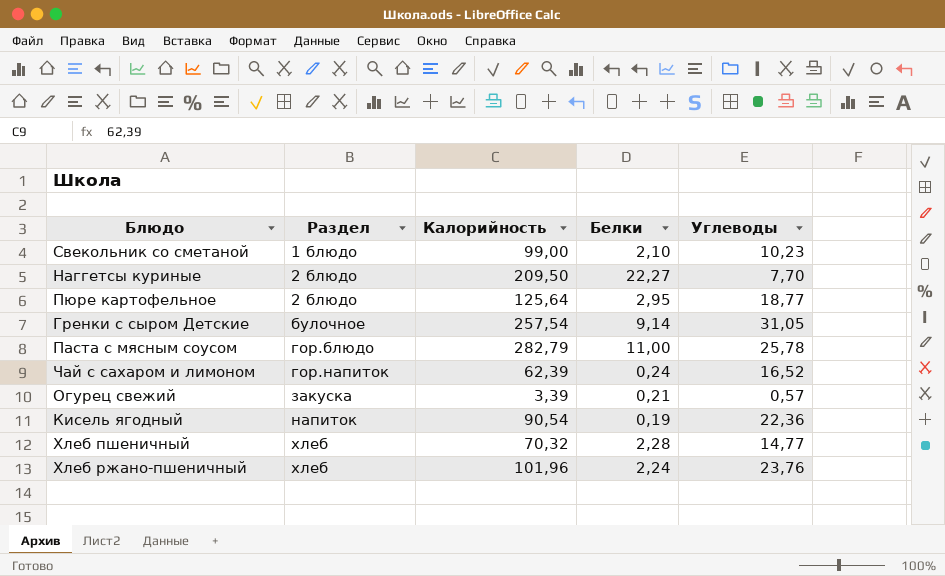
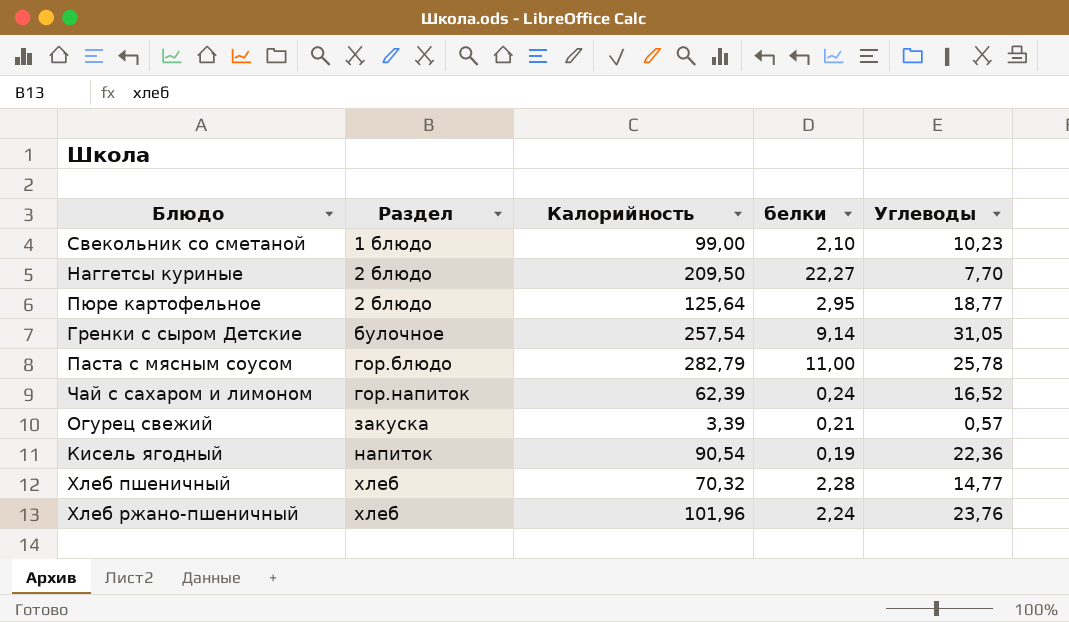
column name: Белки -> белки

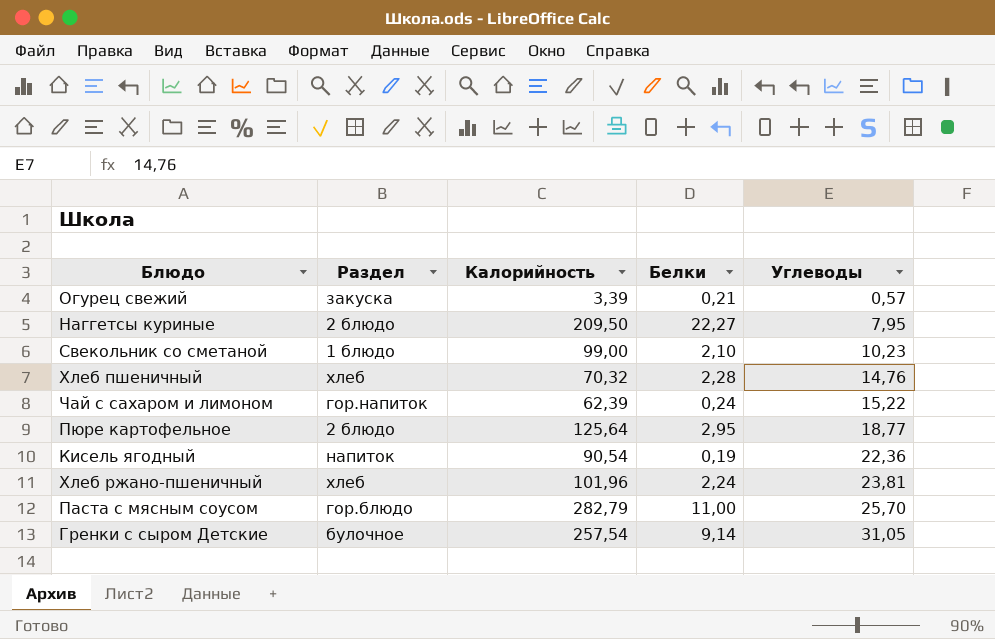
row order: Раздел ascending -> Углеводы ascending
column name: белки -> Белки
Наггетсы куриные | Углеводы: 7,70 -> 7,95
Хлеб пшеничный | Углеводы: 14,77 -> 14,76
Чай с сахаром и лимоном | Углеводы: 16,52 -> 15,22
Хлеб ржано-пшеничный | Углеводы: 23,76 -> 23,81
Паста с мясным соусом | Углеводы: 25,78 -> 25,70

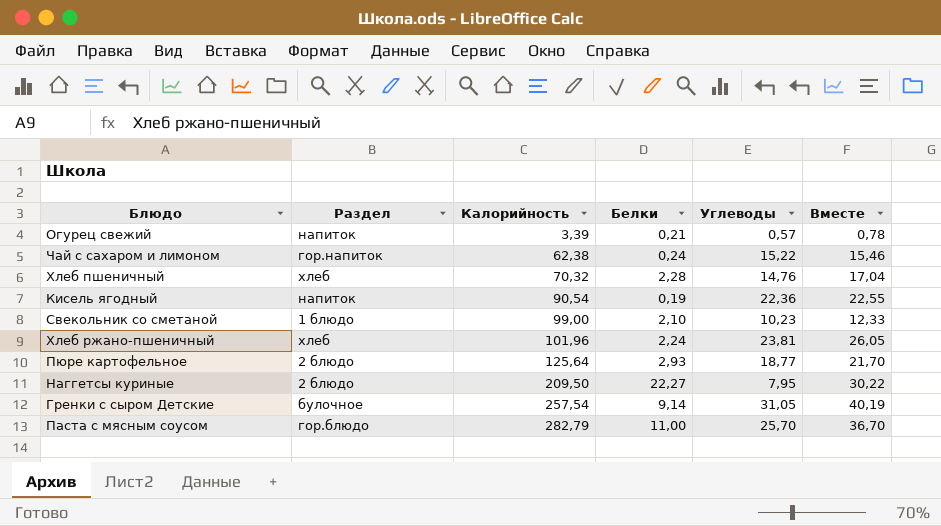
row order: Углеводы ascending -> Калорийность ascending
column Вместе | formula: none -> [Белки] + [Углеводы]
Огурец свежий | Раздел: закуска -> напиток
Чай с сахаром и лимоном | Калорийность: 62,39 -> 62,38
Пюре картофельное | Белки: 2,95 -> 2,93

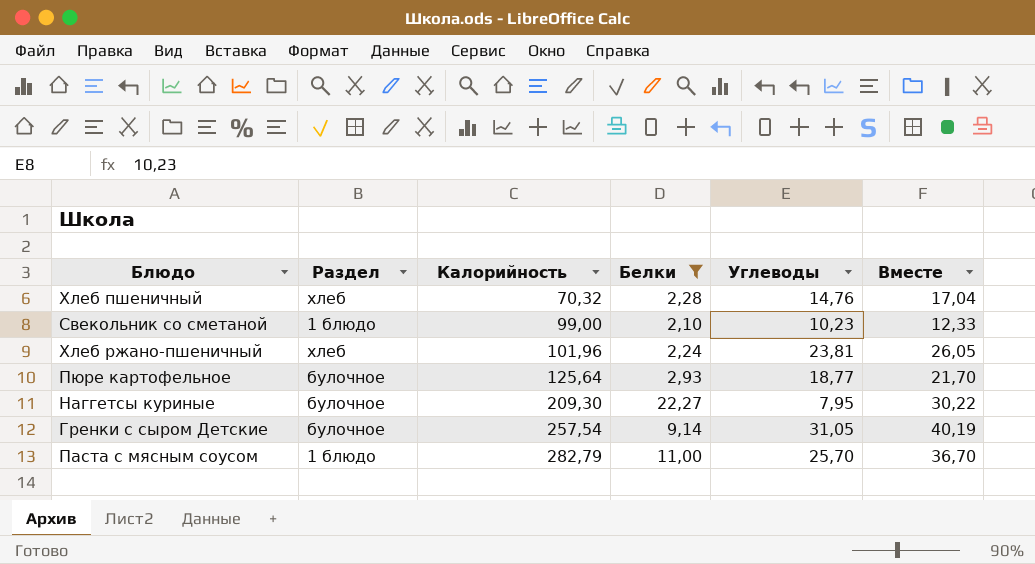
filter: none -> Белки >= 2,10
Пюре картофельное | Раздел: 2 блюдо -> булочное
Наггетсы куриные | Раздел: 2 блюдо -> булочное
Наггетсы куриные | Калорийность: 209,50 -> 209,30
Паста с мясным соусом | Раздел: гор.блюдо -> 1 блюдо

